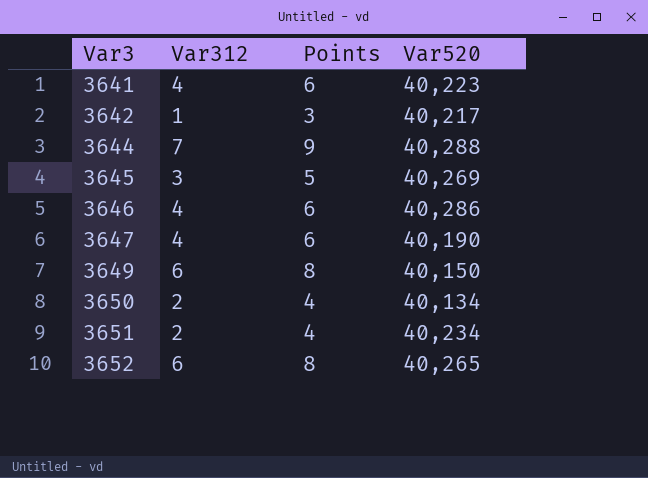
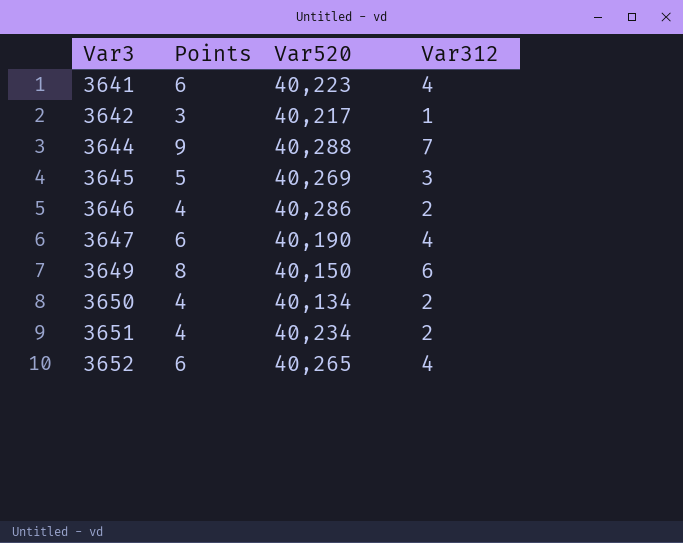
column Var312 | position: 2 -> 4
3646 | Points: 6 -> 4
3646 | Var312: 4 -> 2
3652 | Points: 8 -> 6
3652 | Var312: 6 -> 4

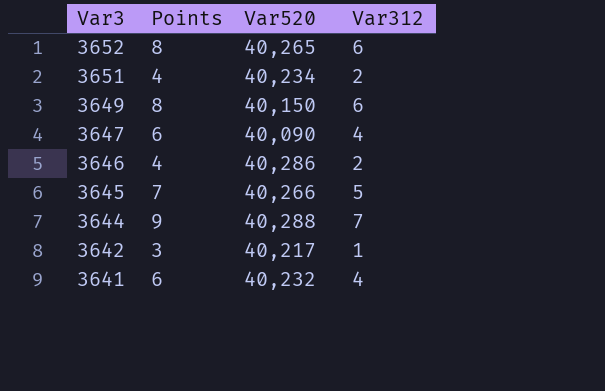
row order: Var3 ascending -> Var3 descending
row 3650: 4 | 40,134 | 2 -> none
3652 | Points: 6 -> 8
3652 | Var312: 4 -> 6
3647 | Var520: 40,190 -> 40,090
3645 | Points: 5 -> 7
3645 | Var520: 40,269 -> 40,266
3645 | Var312: 3 -> 5
3641 | Var520: 40,223 -> 40,232

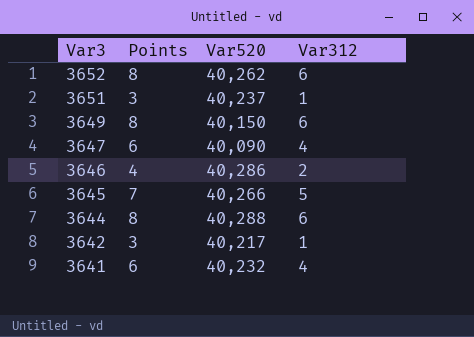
3652 | Var520: 40,265 -> 40,262
3651 | Points: 4 -> 3
3651 | Var520: 40,234 -> 40,237
3651 | Var312: 2 -> 1
3644 | Points: 9 -> 8
3644 | Var312: 7 -> 6

